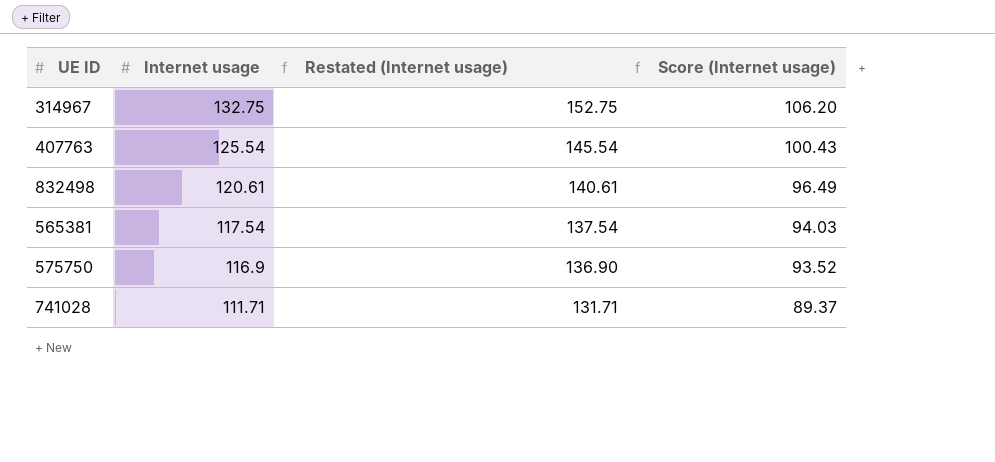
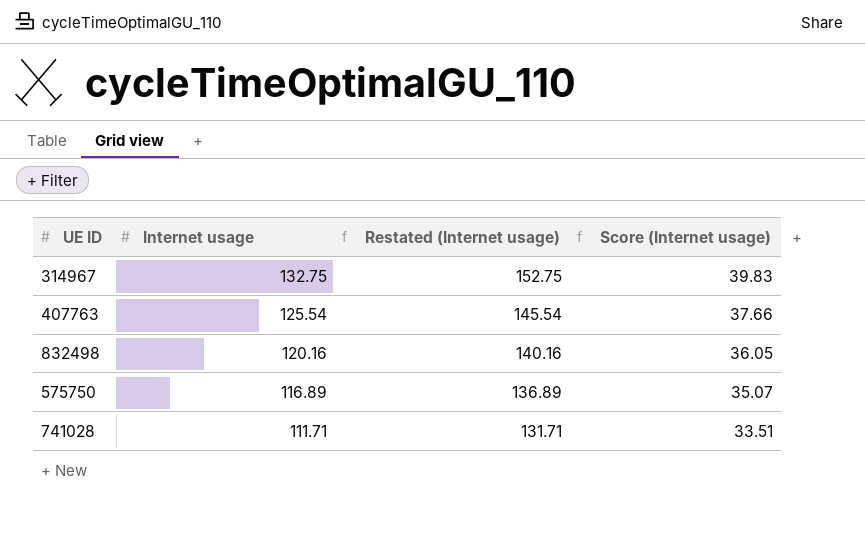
column Score (Internet usage) | formula: [Internet usage] * 0.8 -> [Internet usage] * 0.3
row 565381: 117.54 | 137.54 | 94.03 -> none
832498 | Internet usage: 120.61 -> 120.16
832498 | Restated (Internet usage): 140.61 -> 140.16
575750 | Internet usage: 116.9 -> 116.89
575750 | Restated (Internet usage): 136.90 -> 136.89

